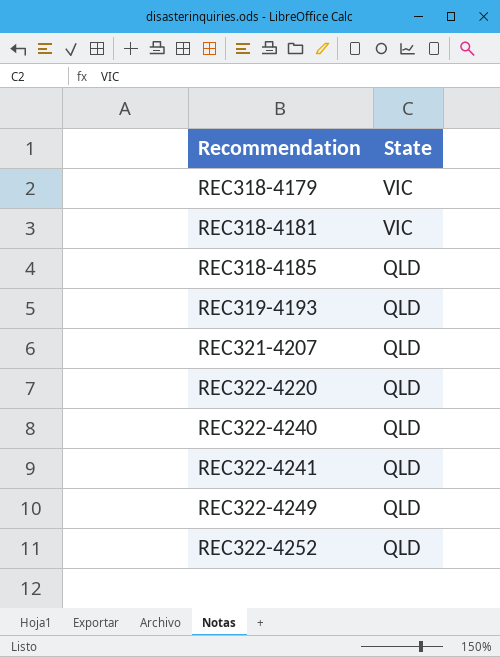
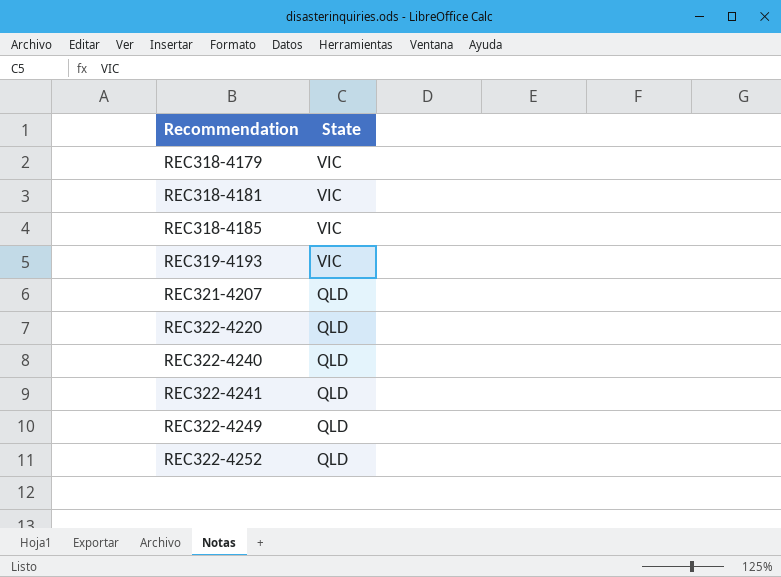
REC318-4185 | State: QLD -> VIC
REC319-4193 | State: QLD -> VIC

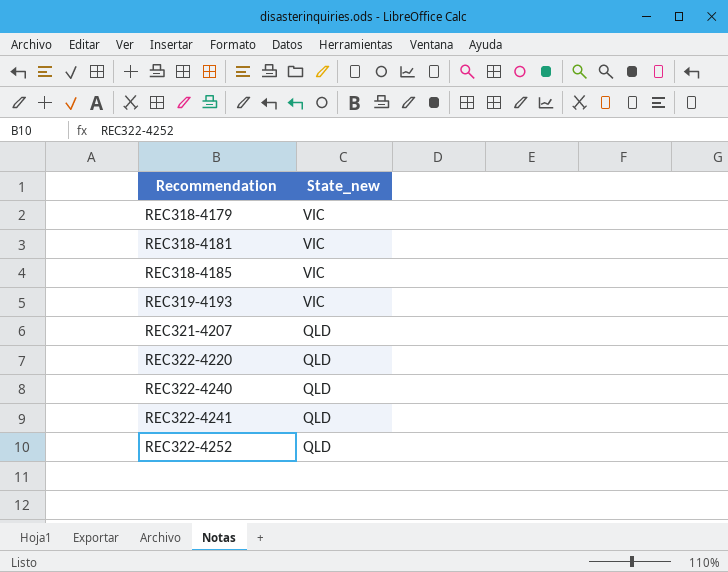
column name: State -> State_new
row REC322-4249: QLD -> none

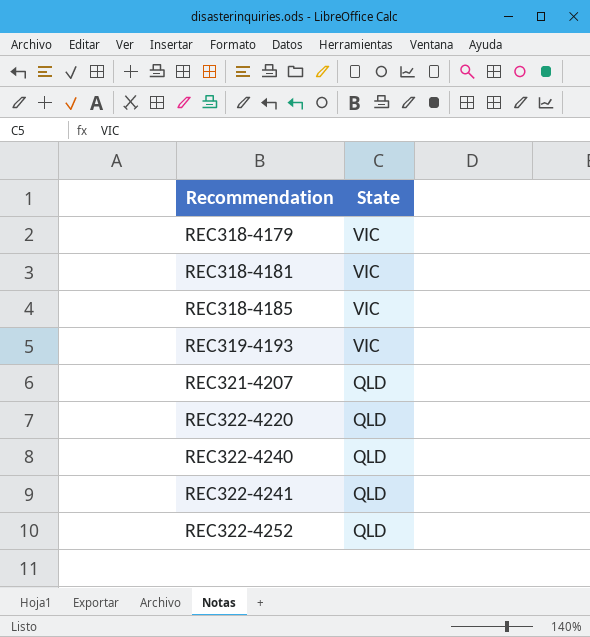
column name: State_new -> State

